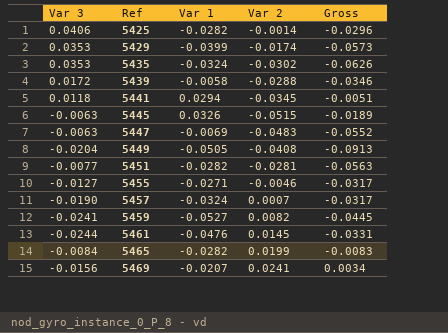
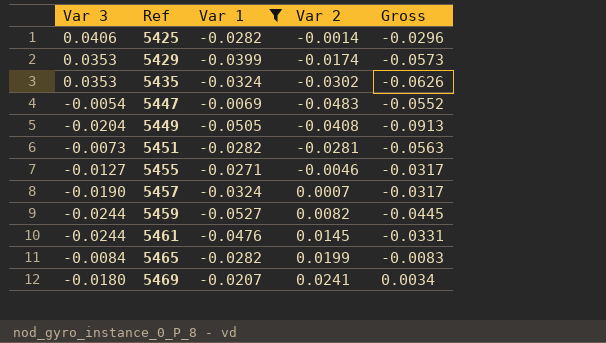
filter: none -> Var 1 <= -0.0069
5447 | Var 3: -0.0063 -> -0.0054
5451 | Var 3: -0.0077 -> -0.0073
5459 | Var 3: -0.0241 -> -0.0244
5469 | Var 3: -0.0156 -> -0.0180

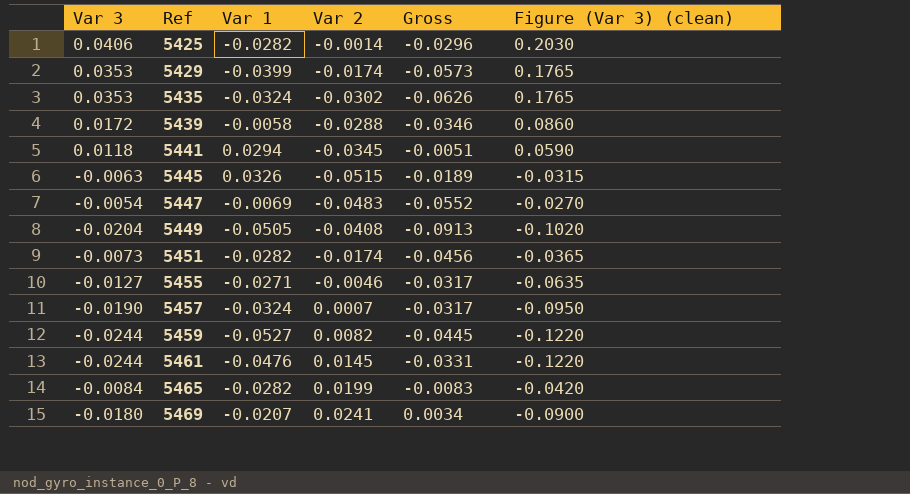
filter: Var 1 <= -0.0069 -> none
column Figure (Var 3) (clean) | formula: none -> [Var 3] * 5
5451 | Var 2: -0.0281 -> -0.0174
5451 | Gross: -0.0563 -> -0.0456

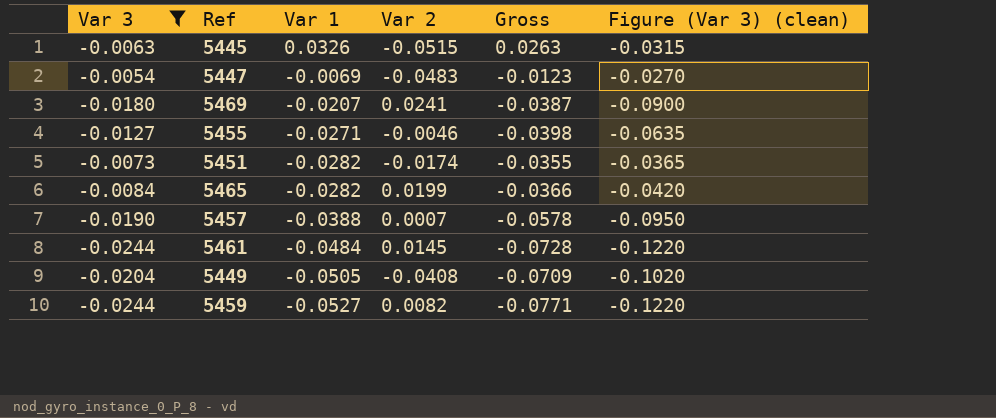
filter: none -> Var 3 <= -0.0054
row order: Ref ascending -> Var 1 descending
column Gross | formula: [Var 1] + [Var 2] -> [Var 3] + [Var 1]
5457 | Var 1: -0.0324 -> -0.0388
5461 | Var 1: -0.0476 -> -0.0484

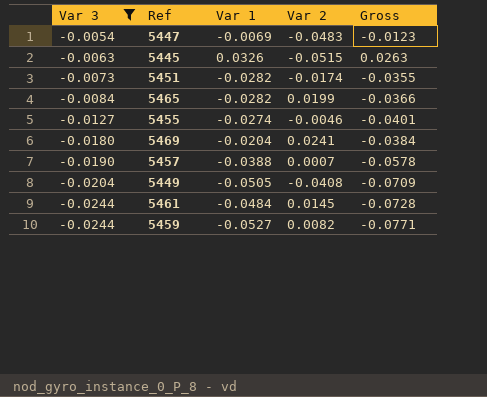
row order: Var 1 descending -> Var 3 descending
column Figure (Var 3) (clean) | formula: [Var 3] * 5 -> none
5455 | Var 1: -0.0271 -> -0.0274
5455 | Gross: -0.0398 -> -0.0401
5469 | Var 1: -0.0207 -> -0.0204
5469 | Gross: -0.0387 -> -0.0384

